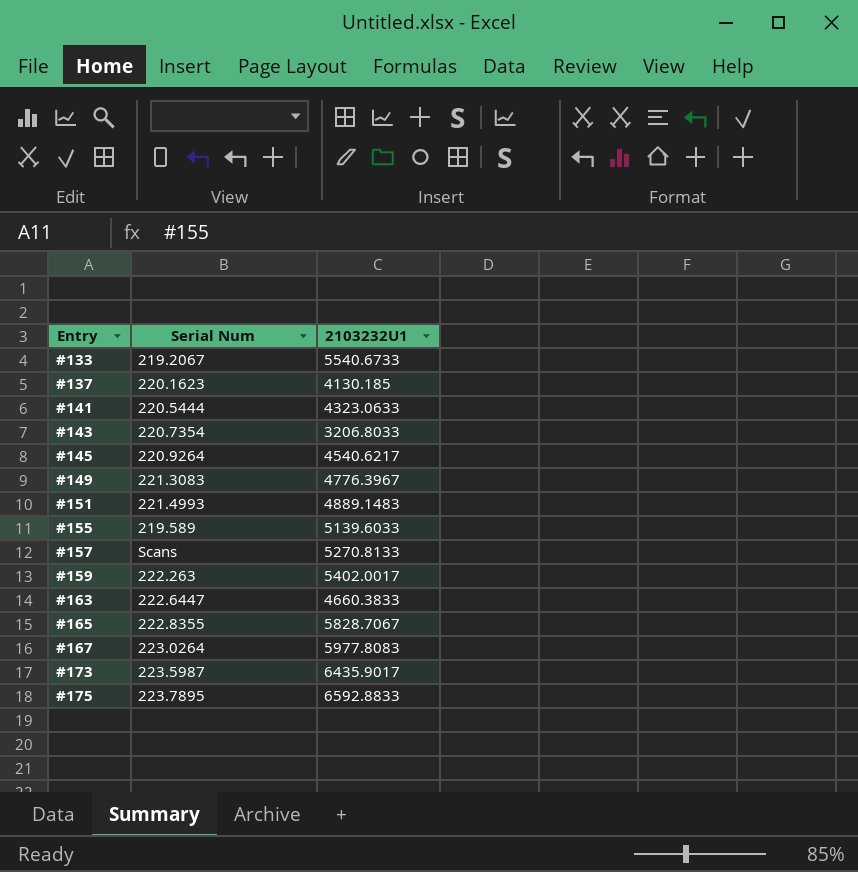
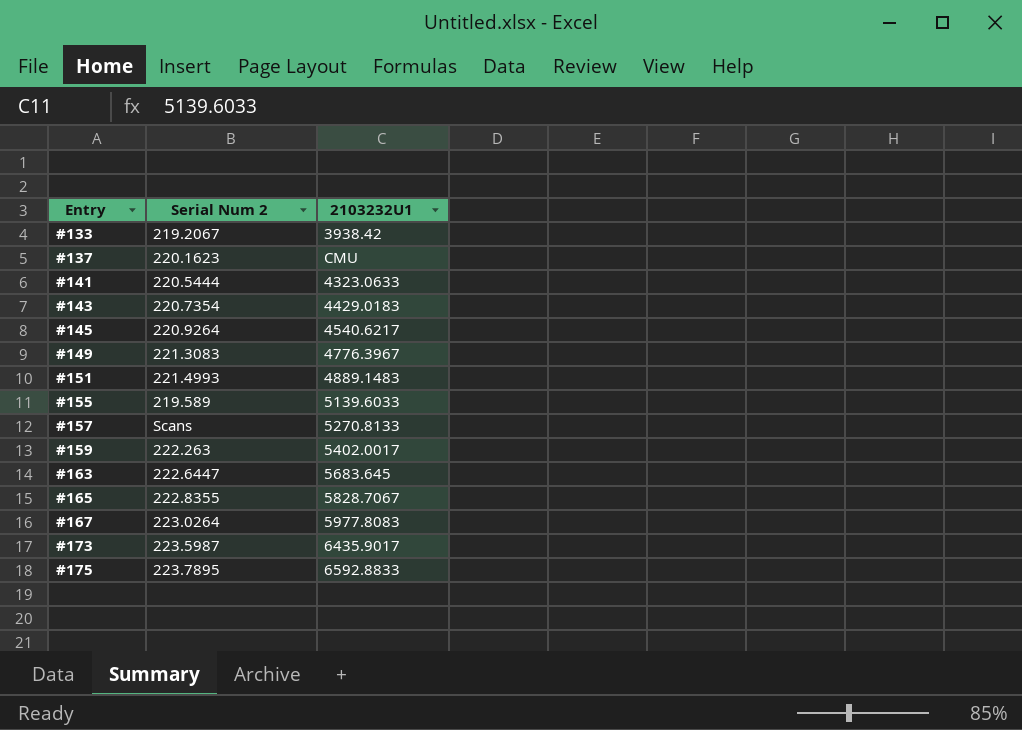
column name: Serial Num -> Serial Num 2
#133 | 2103232U1: 5540.6733 -> 3938.42
#137 | 2103232U1: 4130.185 -> CMU
#143 | 2103232U1: 3206.8033 -> 4429.0183
#163 | 2103232U1: 4660.3833 -> 5683.645

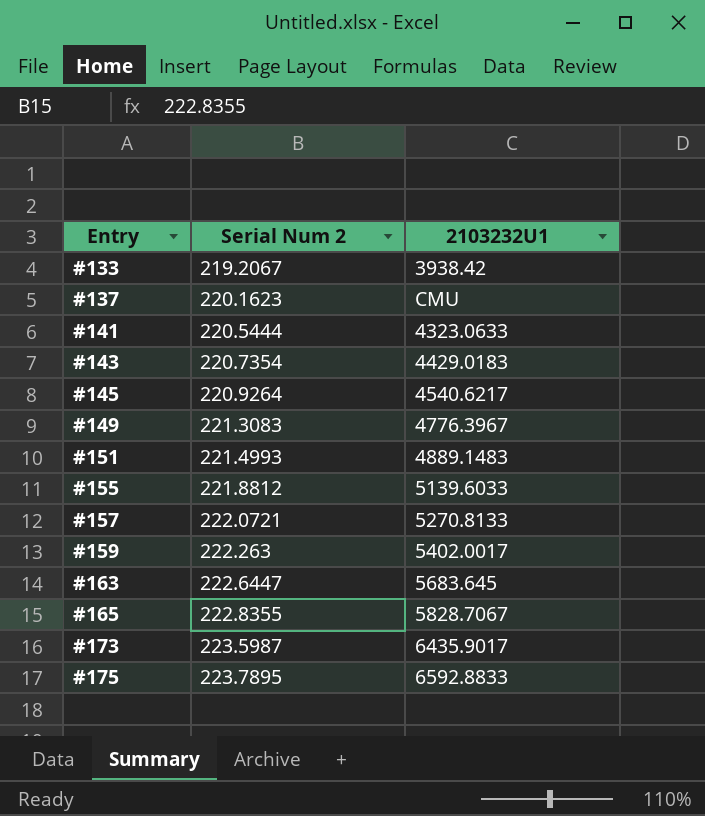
row #167: 223.0264 | 5977.8083 -> none
#155 | Serial Num 2: 219.589 -> 221.8812
#157 | Serial Num 2: Scans -> 222.0721

